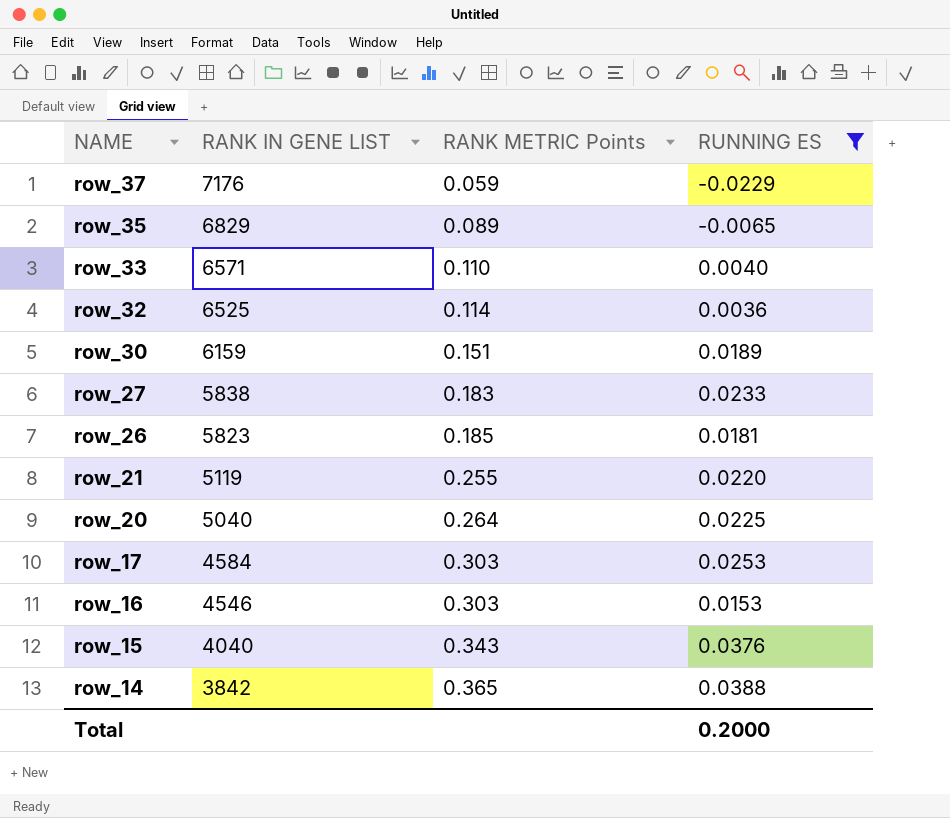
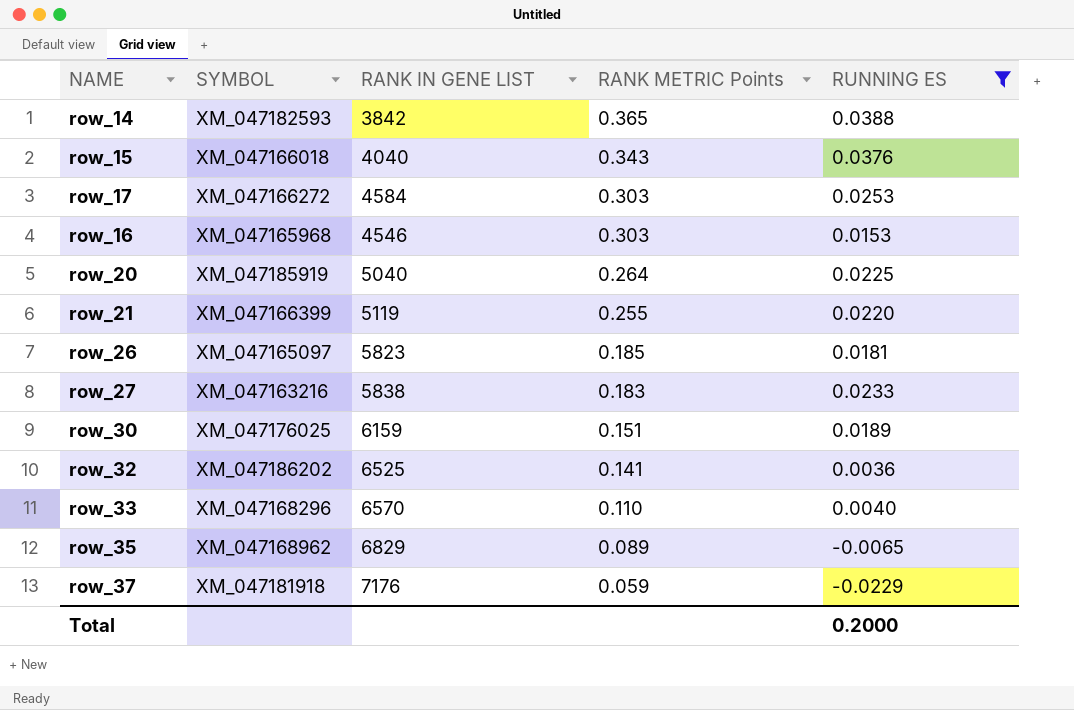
row order: NAME descending -> RANK METRIC Points descending
column SYMBOL | position: none -> 2
row_32 | RANK METRIC Points: 0.114 -> 0.141
row_33 | RANK IN GENE LIST: 6571 -> 6570

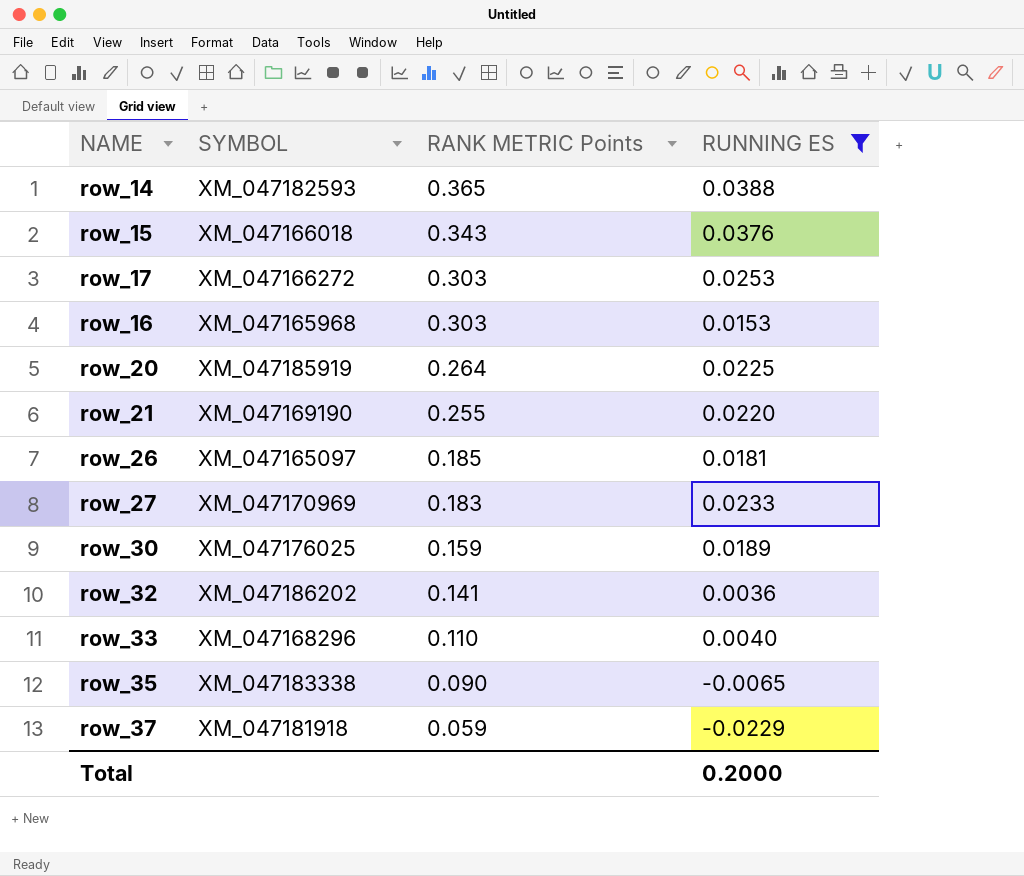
column RANK IN GENE LIST | position: 3 -> none
row_21 | SYMBOL: XM_047166399 -> XM_047169190
row_27 | SYMBOL: XM_047163216 -> XM_047170969
row_30 | RANK METRIC Points: 0.151 -> 0.159
row_35 | SYMBOL: XM_047168962 -> XM_047183338
row_35 | RANK METRIC Points: 0.089 -> 0.090

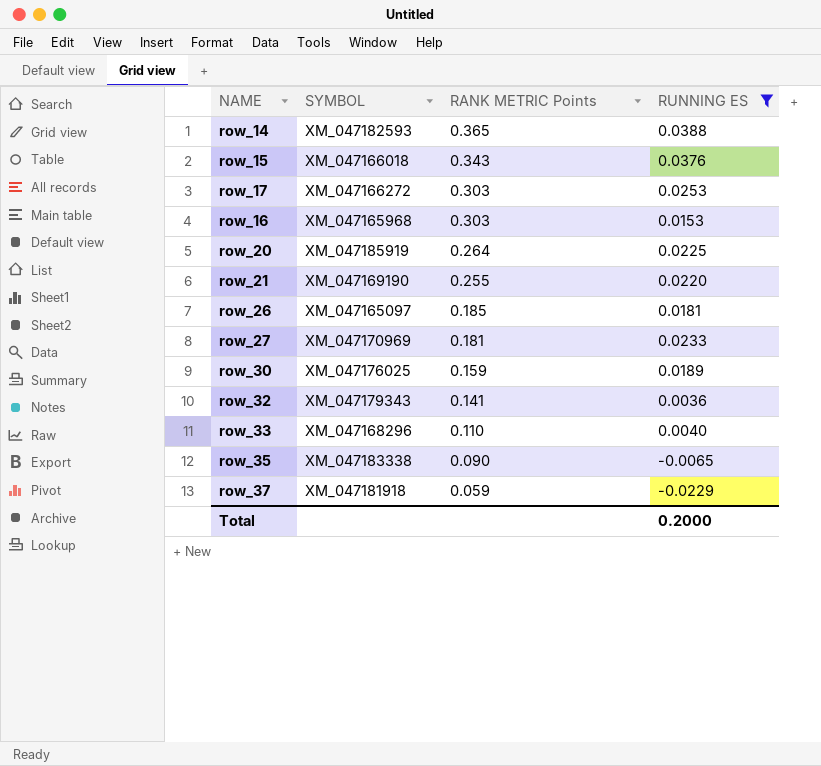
row_27 | RANK METRIC Points: 0.183 -> 0.181
row_32 | SYMBOL: XM_047186202 -> XM_047179343

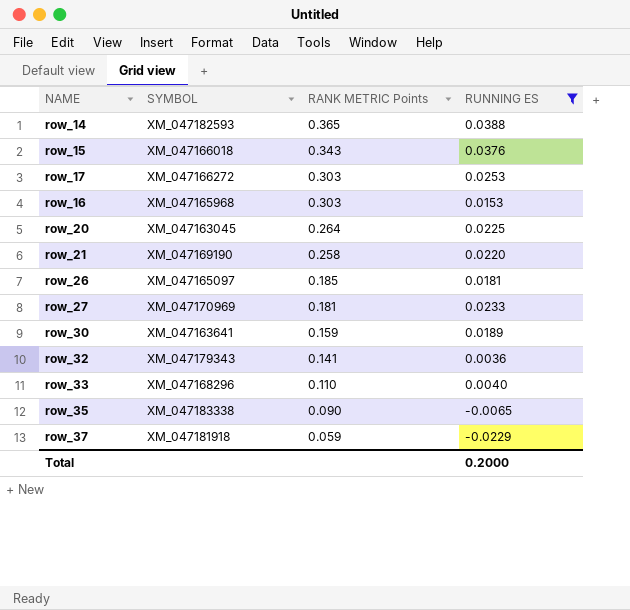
row_20 | SYMBOL: XM_047185919 -> XM_047163045
row_21 | RANK METRIC Points: 0.255 -> 0.258
row_30 | SYMBOL: XM_047176025 -> XM_047163641

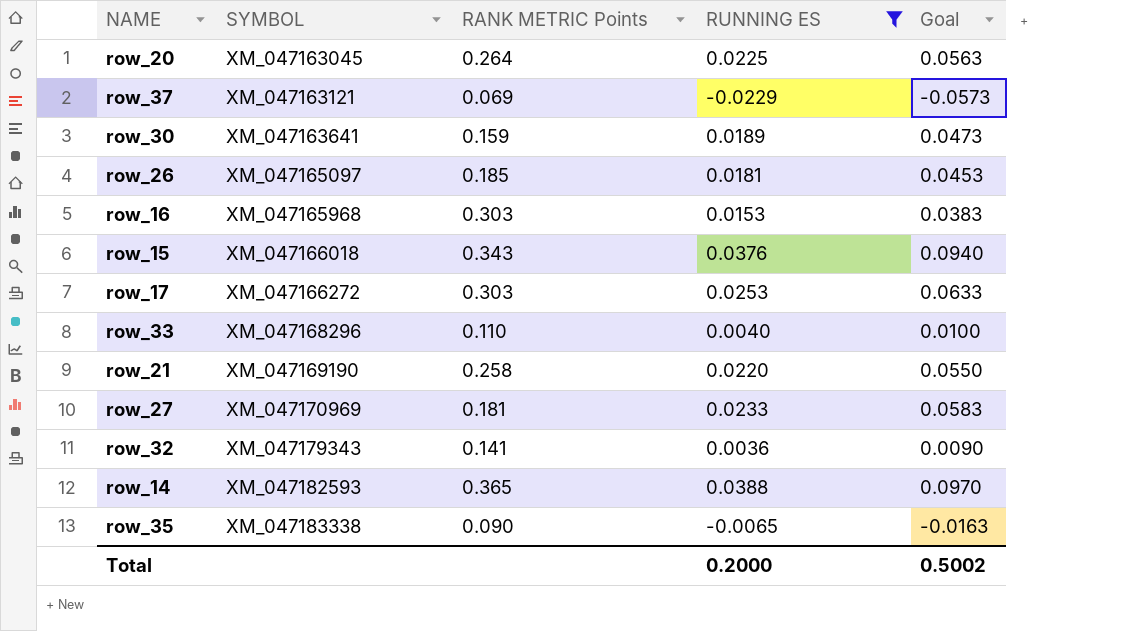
row order: RANK METRIC Points descending -> SYMBOL ascending
column Goal | formula: none -> [RUNNING ES] * 2.5
row_37 | SYMBOL: XM_047181918 -> XM_047163121
row_37 | RANK METRIC Points: 0.059 -> 0.069

